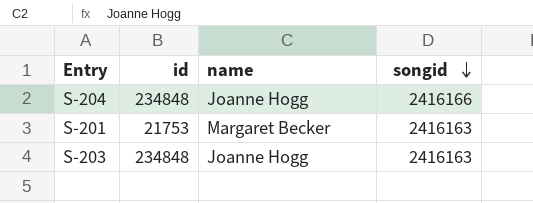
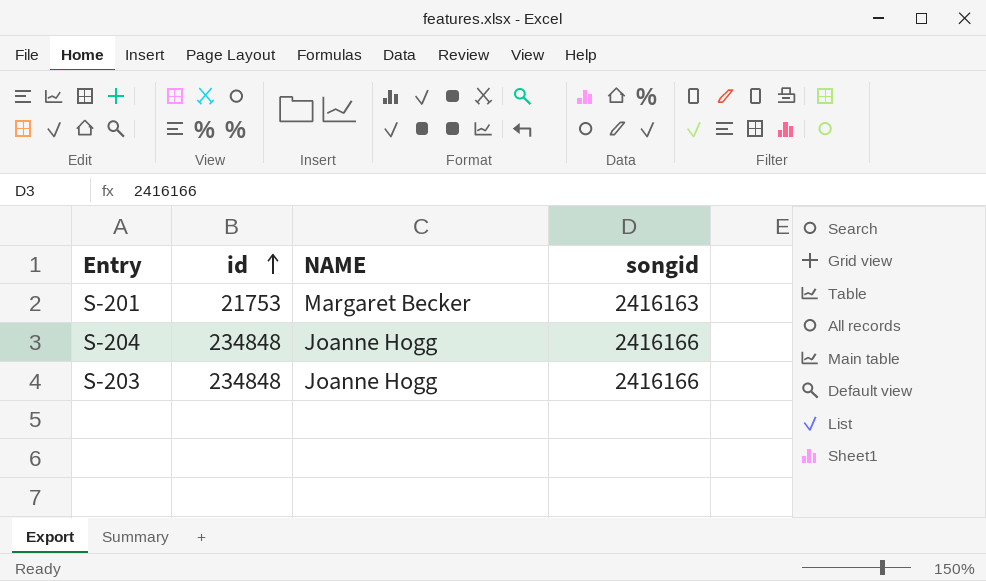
row order: songid descending -> id ascending
column name: name -> NAME
S-203 | songid: 2416163 -> 2416166

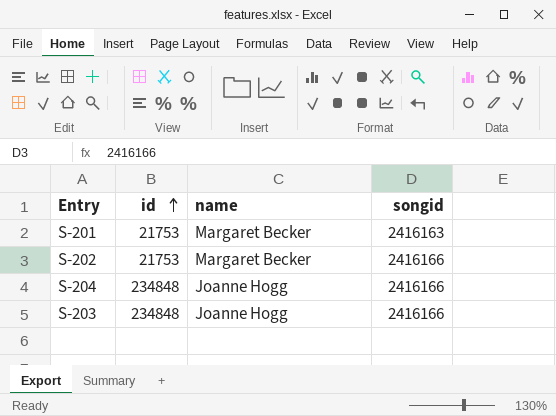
column name: NAME -> name
row S-202: none -> 21753 | Margaret Becker | 2416166

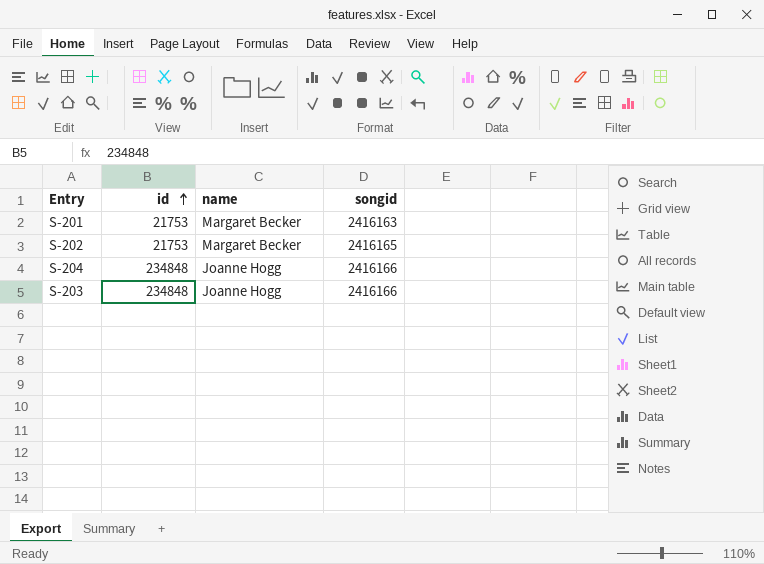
S-202 | songid: 2416166 -> 2416165

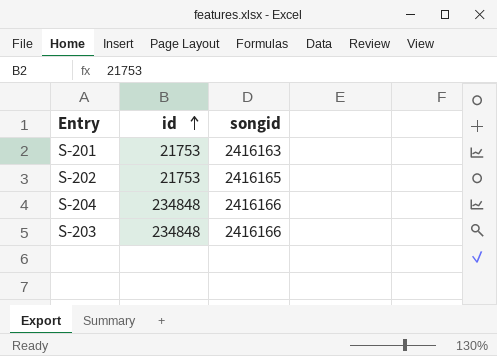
column name | position: 3 -> none

